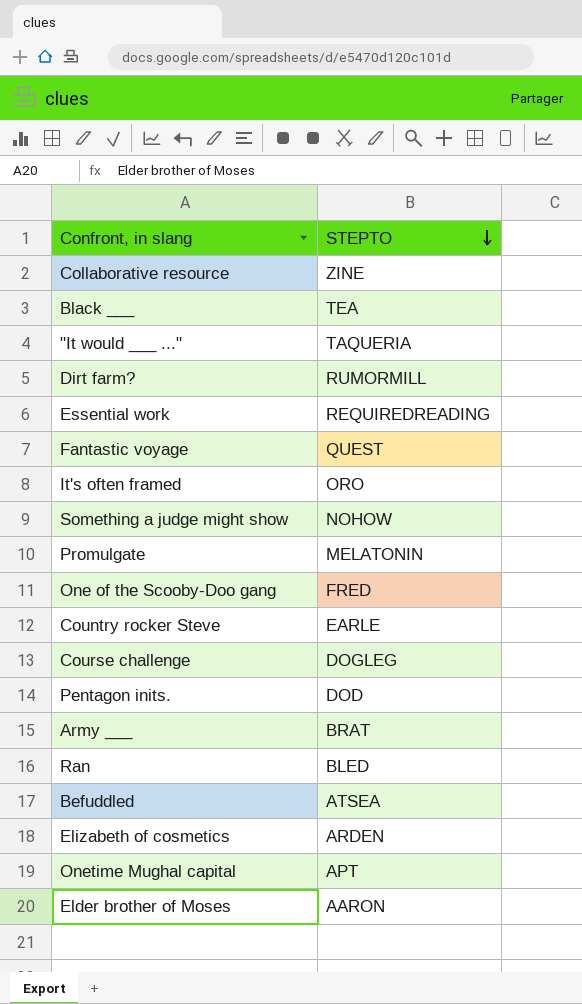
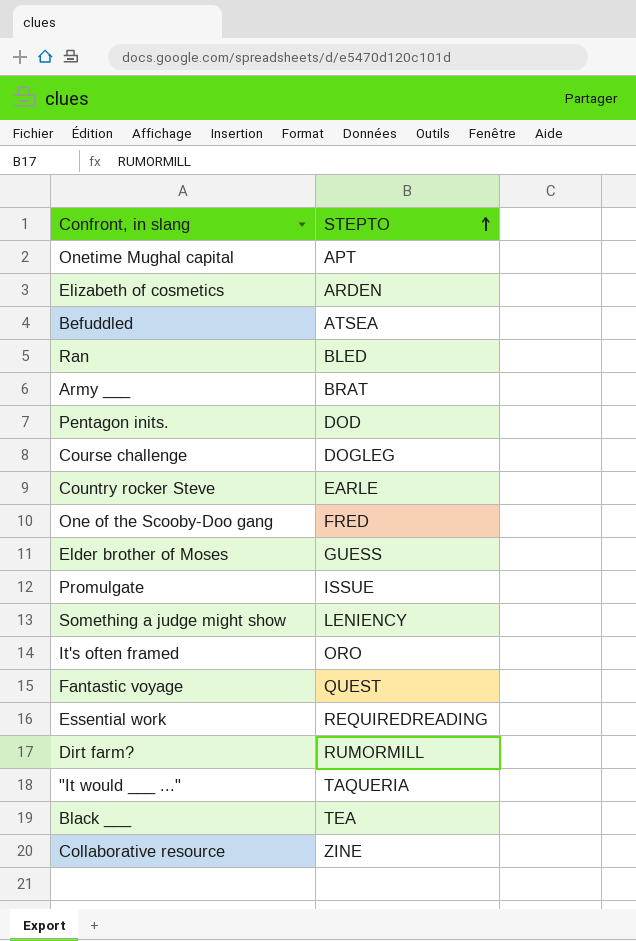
row order: STEPTO descending -> STEPTO ascending
Elder brother of Moses | STEPTO: AARON -> GUESS
Promulgate | STEPTO: MELATONIN -> ISSUE
Something a judge might show | STEPTO: NOHOW -> LENIENCY

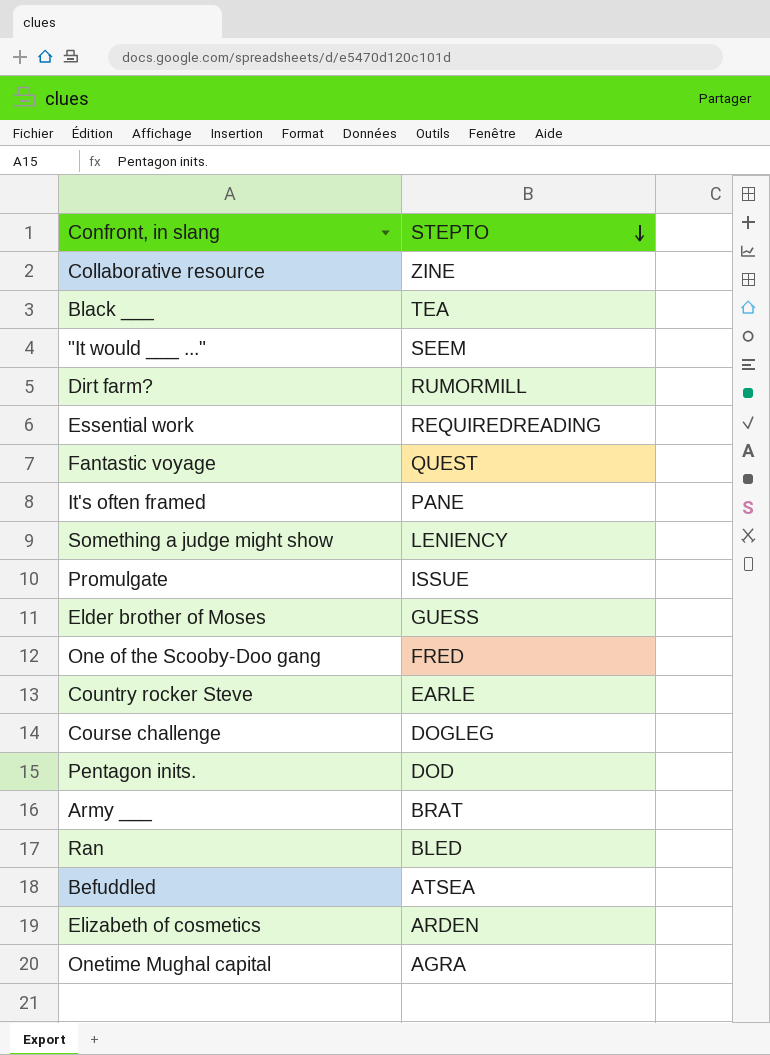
row order: STEPTO ascending -> STEPTO descending
"It would ___ ..." | STEPTO: TAQUERIA -> SEEM
It's often framed | STEPTO: ORO -> PANE
Onetime Mughal capital | STEPTO: APT -> AGRA

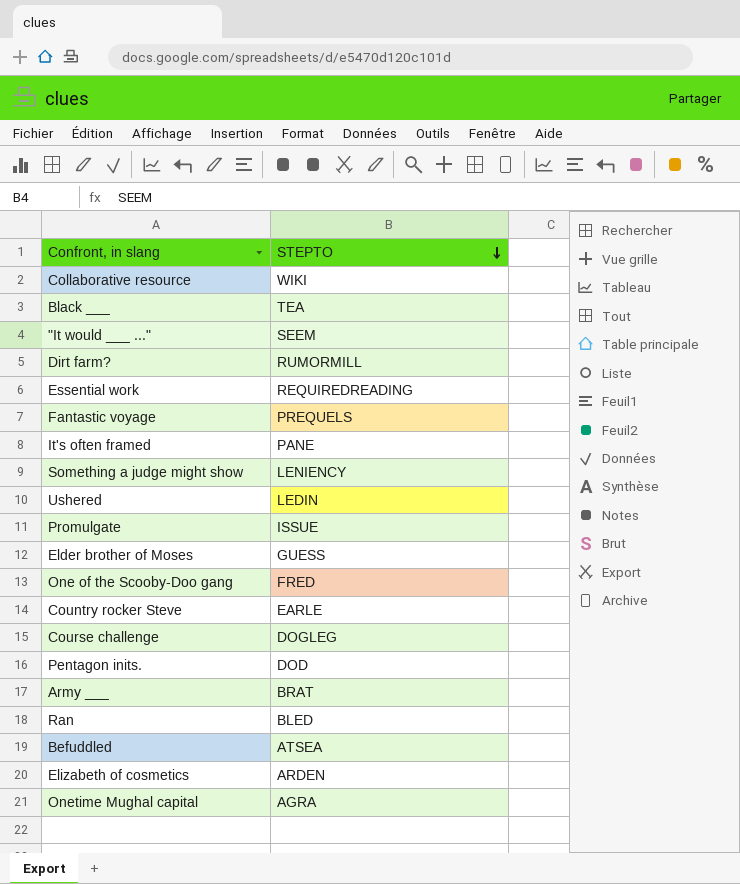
Collaborative resource | STEPTO: ZINE -> WIKI
Fantastic voyage | STEPTO: QUEST -> PREQUELS
row Ushered: none -> LEDIN

